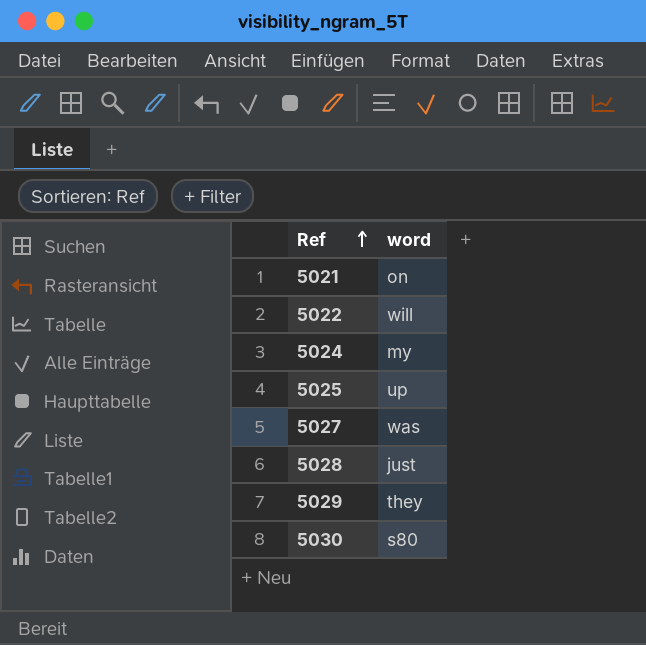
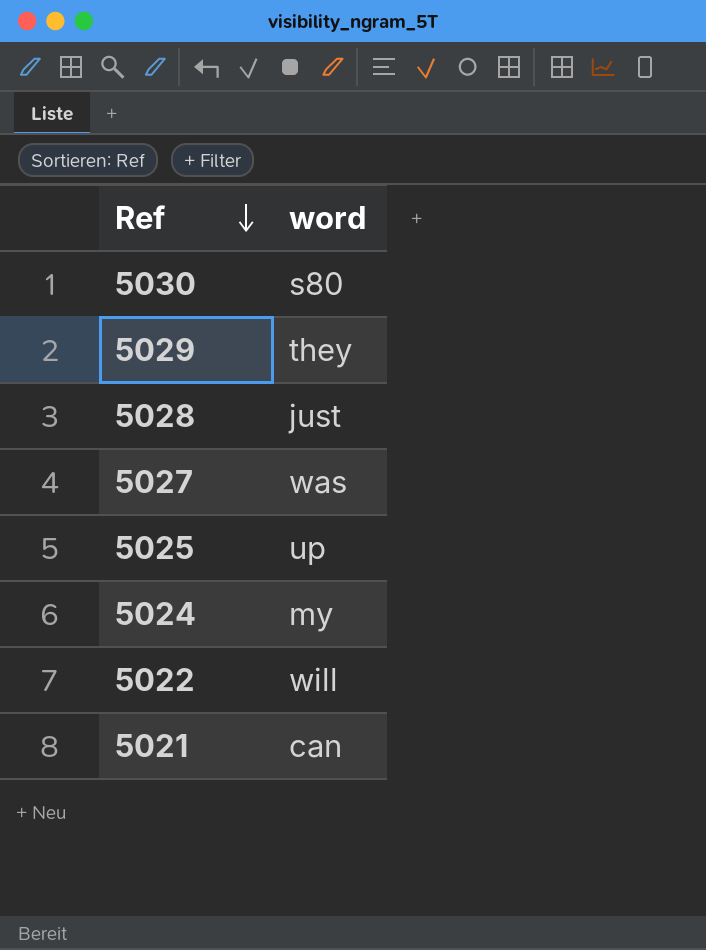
row order: Ref ascending -> Ref descending
5021 | word: on -> can

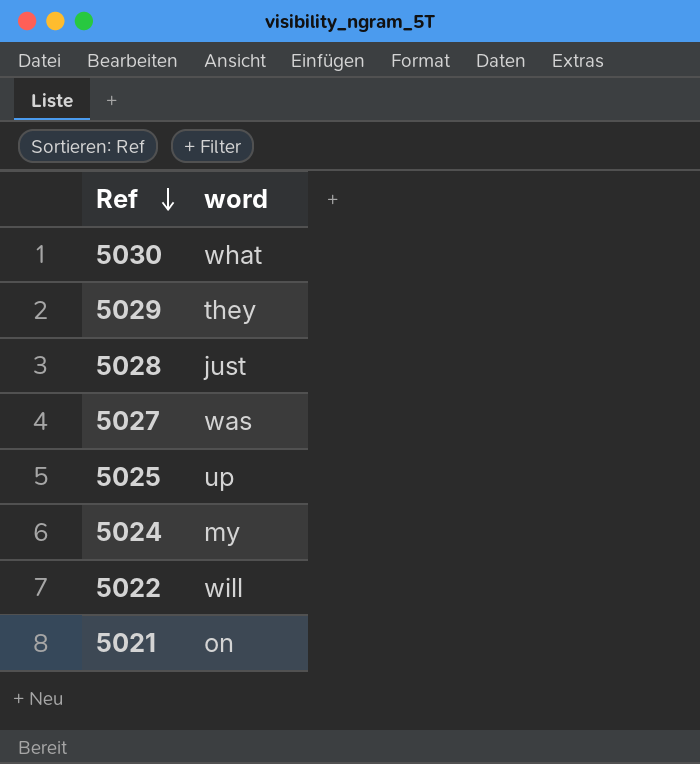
5030 | word: s80 -> what
5021 | word: can -> on

